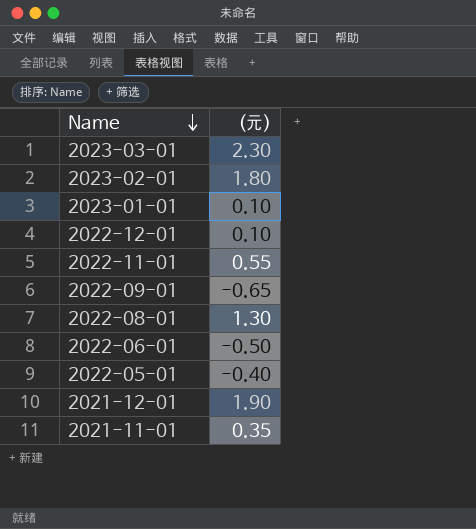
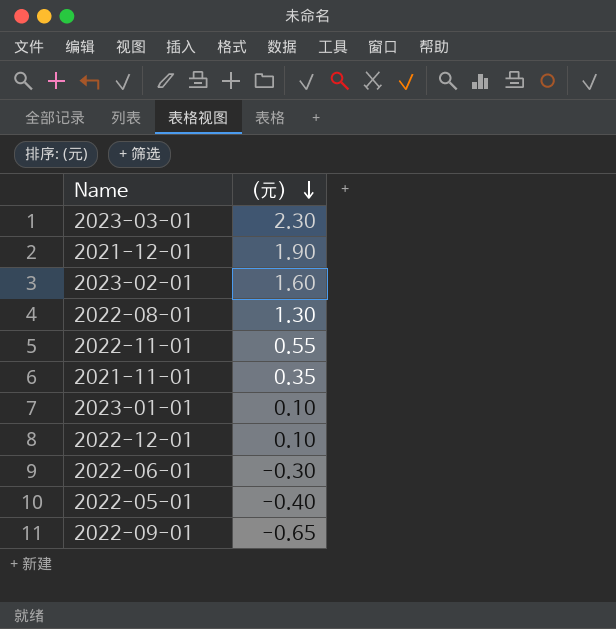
row order: Name descending -> (元) descending
2023-02-01 | (元): 1.80 -> 1.60
2022-06-01 | (元): -0.50 -> -0.30

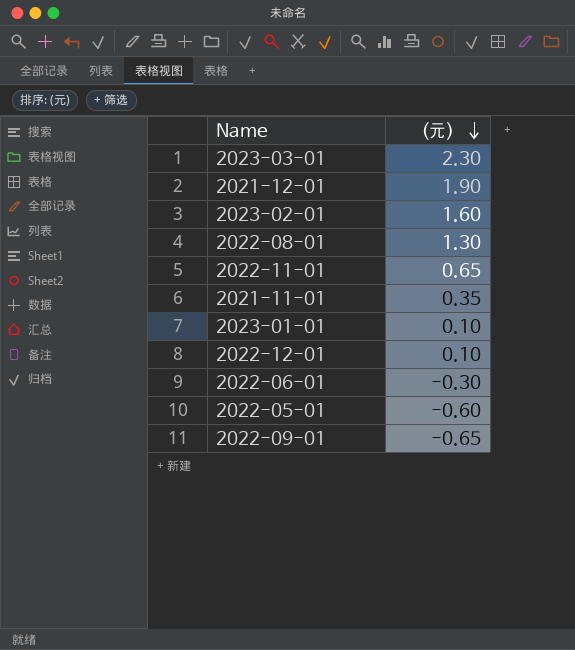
2022-11-01 | (元): 0.55 -> 0.65
2022-05-01 | (元): -0.40 -> -0.60

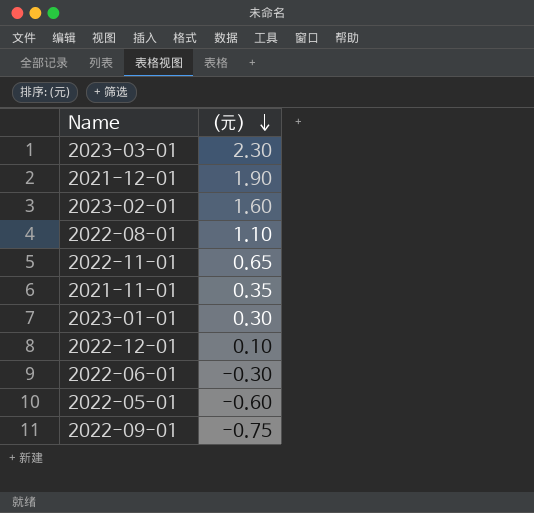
2022-08-01 | (元): 1.30 -> 1.10
2023-01-01 | (元): 0.10 -> 0.30
2022-09-01 | (元): -0.65 -> -0.75

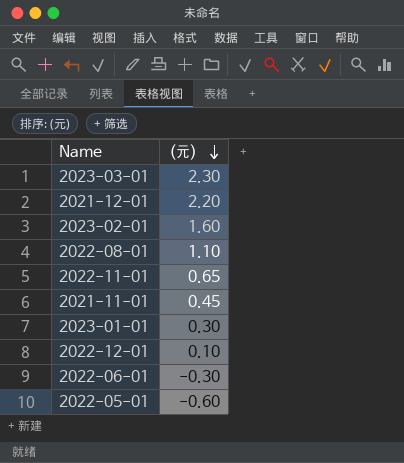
row 2022-09-01: -0.75 -> none
2021-12-01 | (元): 1.90 -> 2.20
2021-11-01 | (元): 0.35 -> 0.45

